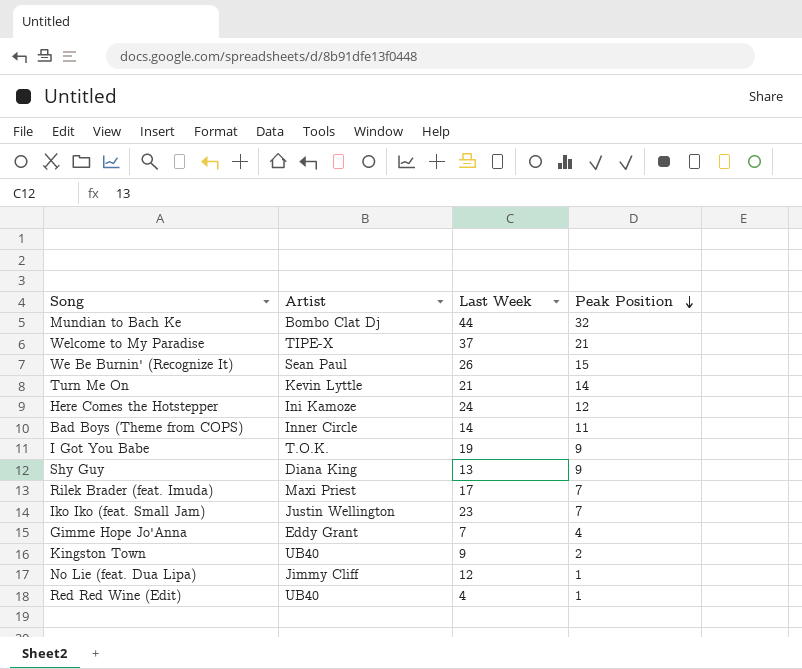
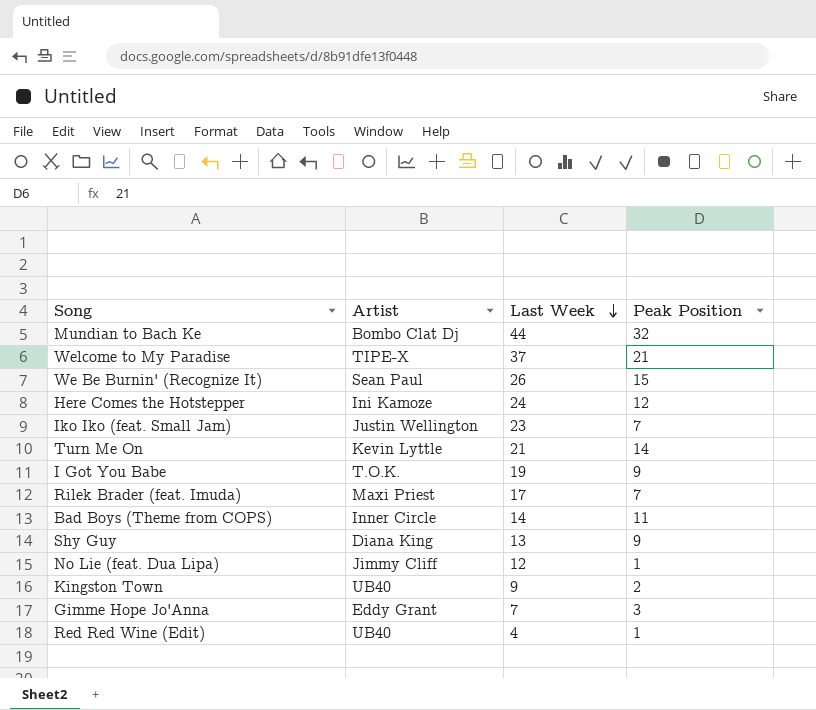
row order: Peak Position descending -> Last Week descending
Gimme Hope Jo'Anna | Peak Position: 4 -> 3

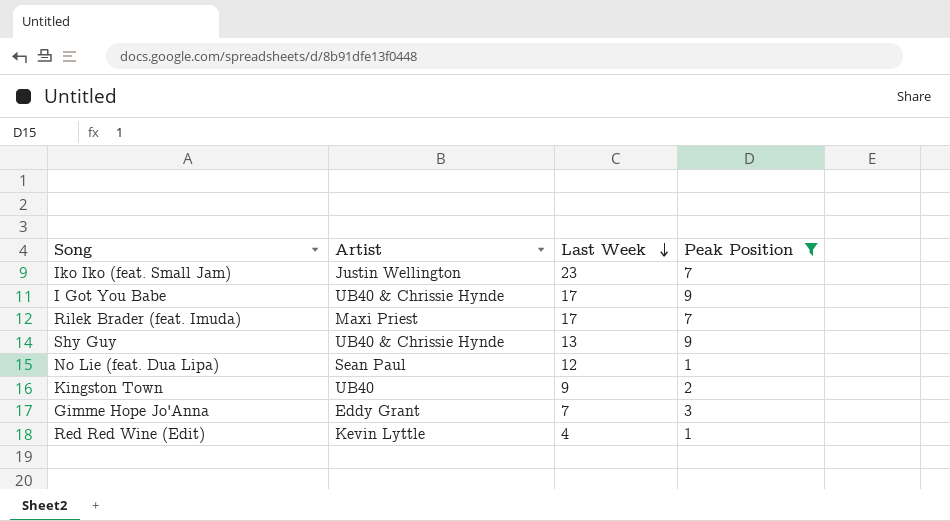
filter: none -> Peak Position <= 9
I Got You Babe | Artist: T.O.K. -> UB40 & Chrissie Hynde
I Got You Babe | Last Week: 19 -> 17
Shy Guy | Artist: Diana King -> UB40 & Chrissie Hynde
No Lie (feat. Dua Lipa) | Artist: Jimmy Cliff -> Sean Paul
Red Red Wine (Edit) | Artist: UB40 -> Kevin Lyttle

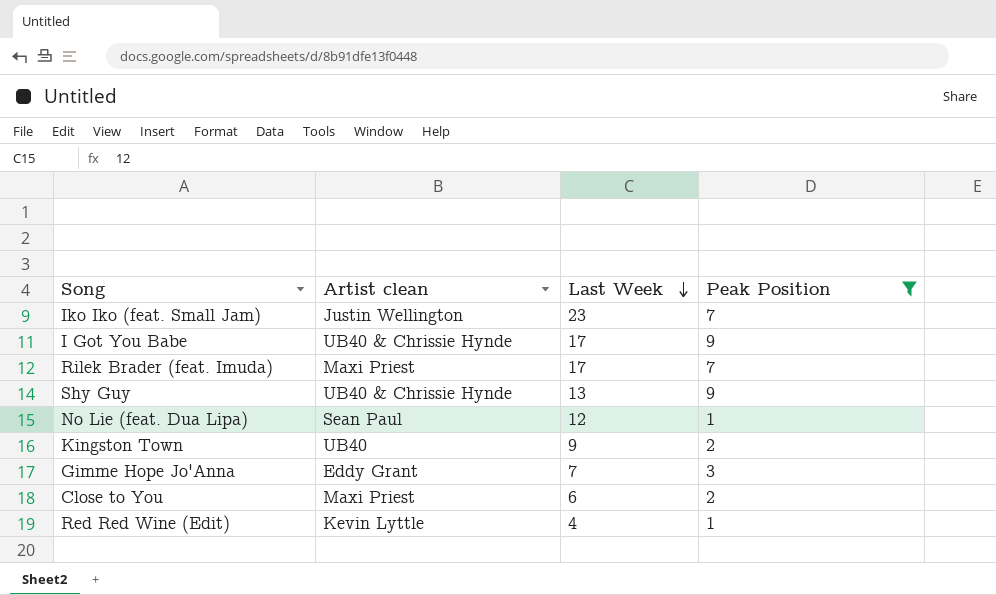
column name: Artist -> Artist clean
row Close to You: none -> Maxi Priest | 6 | 2

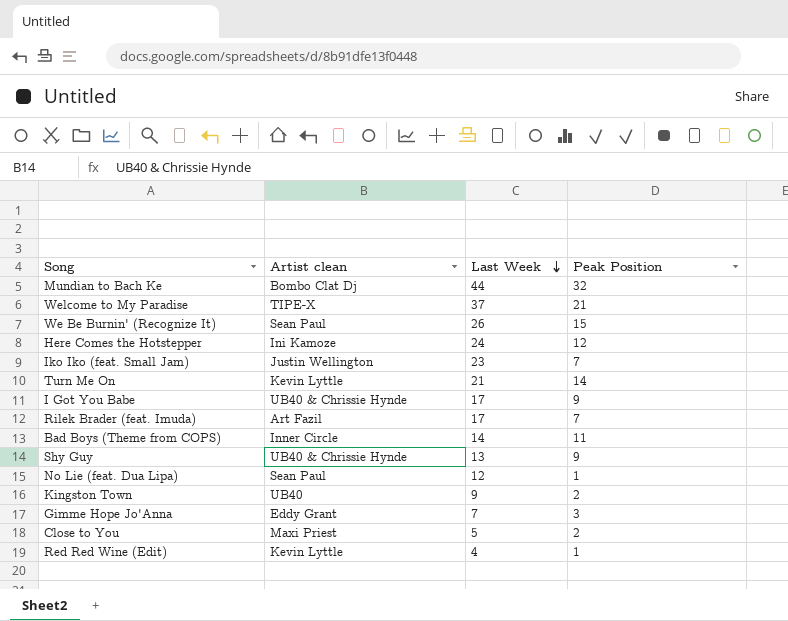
filter: Peak Position <= 9 -> none
Rilek Brader (feat. Imuda) | Artist clean: Maxi Priest -> Art Fazil
Close to You | Last Week: 6 -> 5

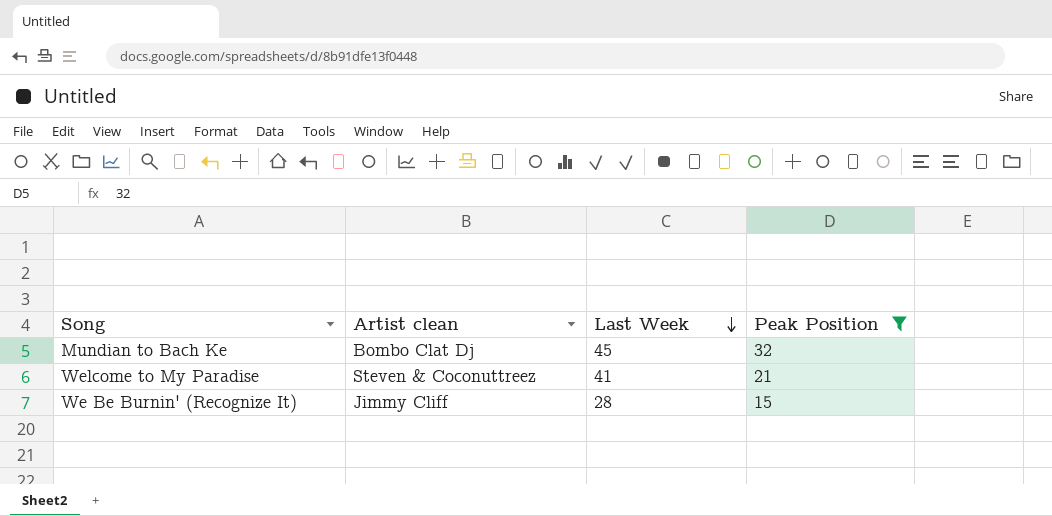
filter: none -> Peak Position >= 15
Mundian to Bach Ke | Last Week: 44 -> 45
Welcome to My Paradise | Artist clean: TIPE-X -> Steven & Coconuttreez
Welcome to My Paradise | Last Week: 37 -> 41
We Be Burnin' (Recognize It) | Artist clean: Sean Paul -> Jimmy Cliff
We Be Burnin' (Recognize It) | Last Week: 26 -> 28

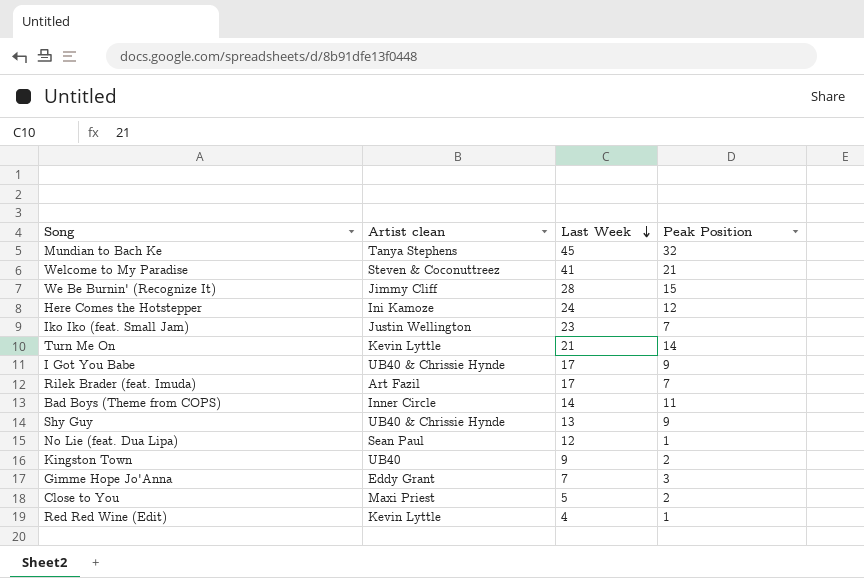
filter: Peak Position >= 15 -> none
Mundian to Bach Ke | Artist clean: Bombo Clat Dj -> Tanya Stephens

